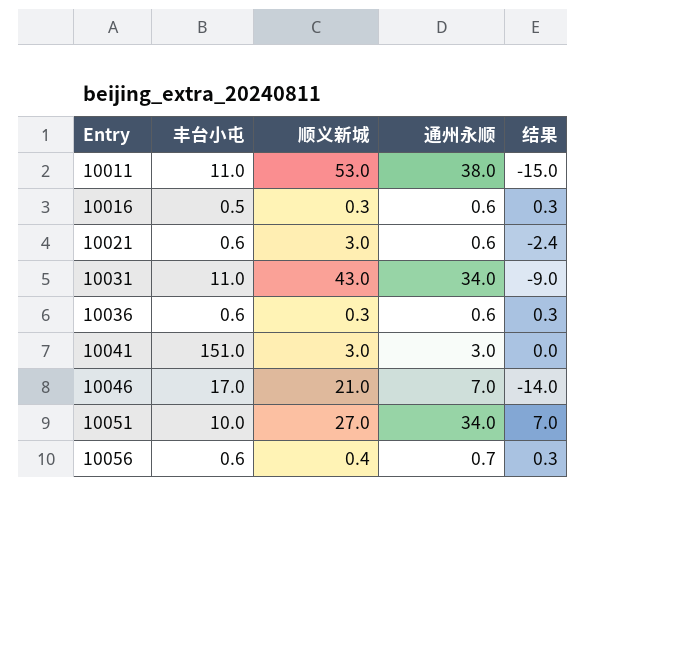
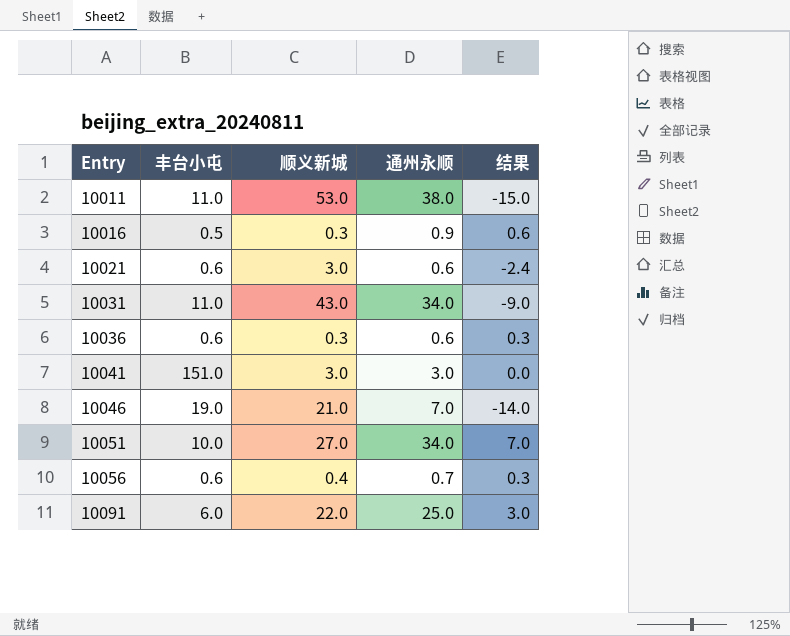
10016 | 通州永顺: 0.6 -> 0.9
10016 | 结果: 0.3 -> 0.6
10046 | 丰台小屯: 17.0 -> 19.0
row 10091: none -> 6.0 | 22.0 | 25.0 | 3.0

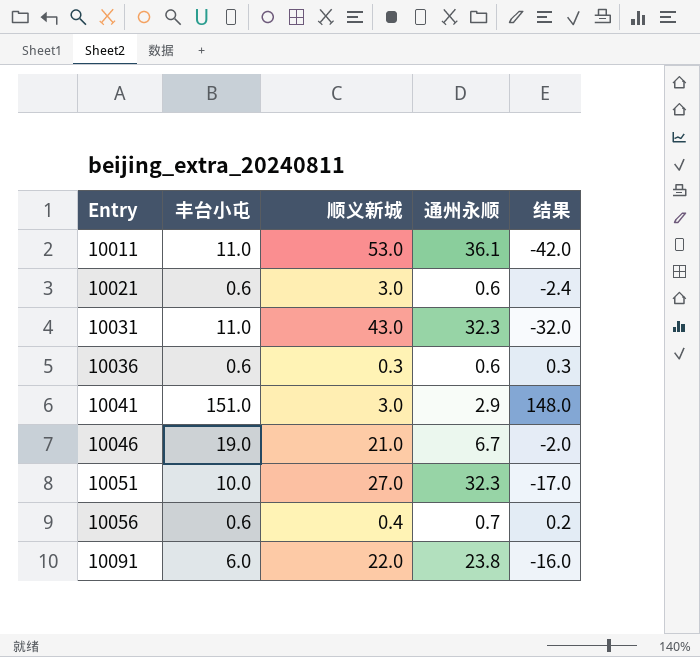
column 结果 | formula: [通州永顺] - [顺义新城] -> [丰台小屯] - [顺义新城]
row 10016: 0.5 | 0.3 | 0.9 | 0.6 -> none
10011 | 通州永顺: 38.0 -> 36.1
10031 | 通州永顺: 34.0 -> 32.3
10041 | 通州永顺: 3.0 -> 2.9
10046 | 通州永顺: 7.0 -> 6.7
10051 | 通州永顺: 34.0 -> 32.3
10091 | 通州永顺: 25.0 -> 23.8

